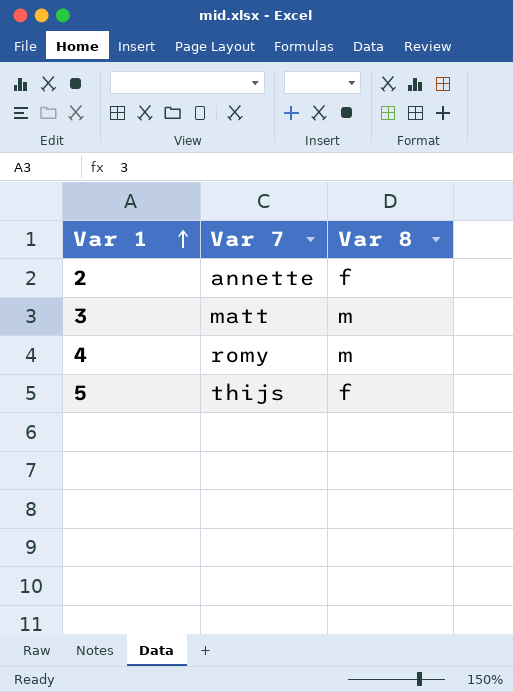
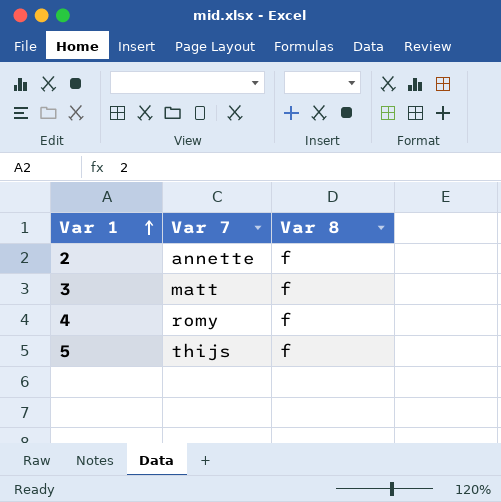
3 | Var 8: m -> f
4 | Var 8: m -> f

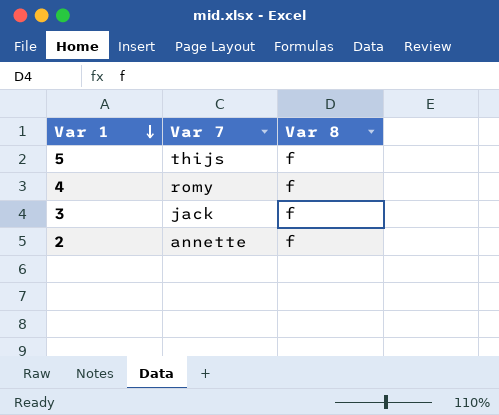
row order: Var 1 ascending -> Var 1 descending
3 | Var 7: matt -> jack

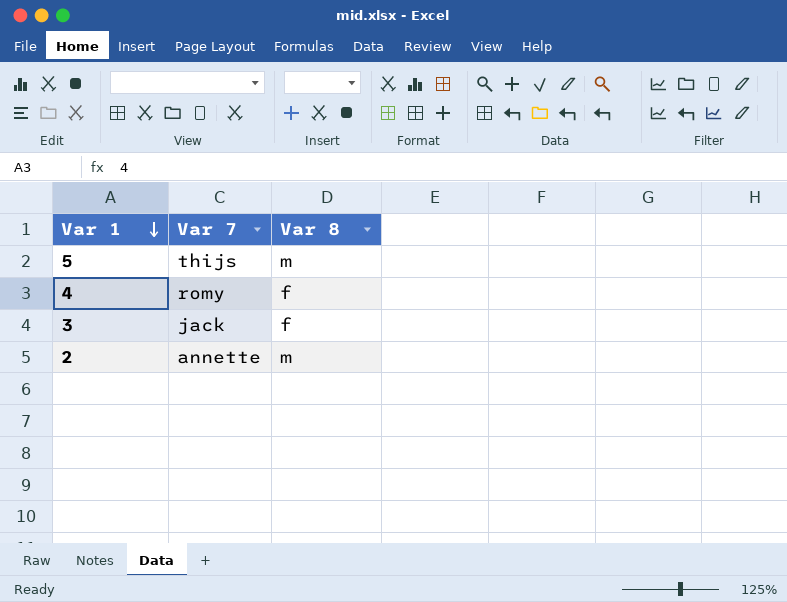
5 | Var 8: f -> m
2 | Var 8: f -> m

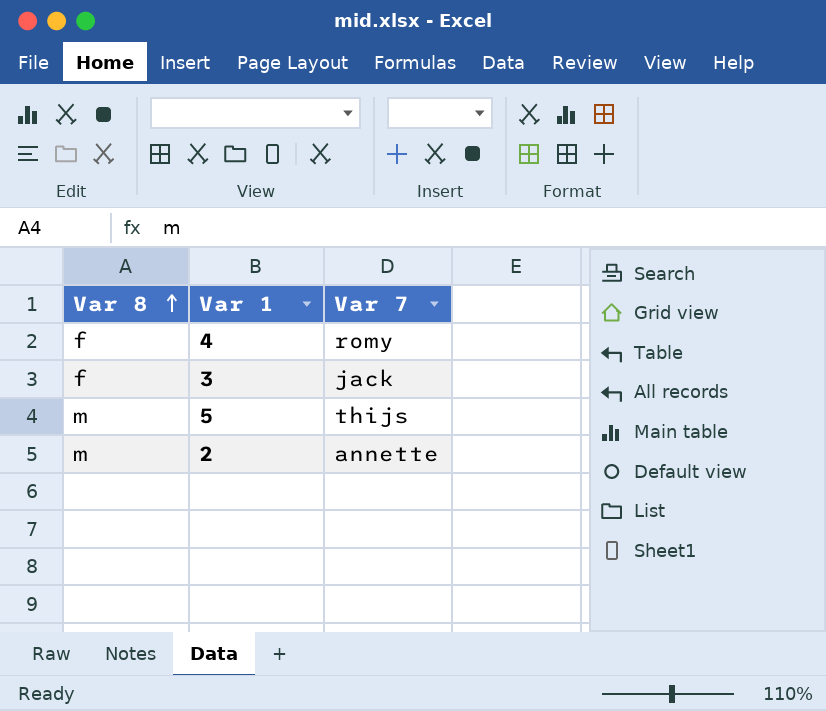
row order: Var 1 descending -> Var 8 ascending
column Var 8 | position: 3 -> 1

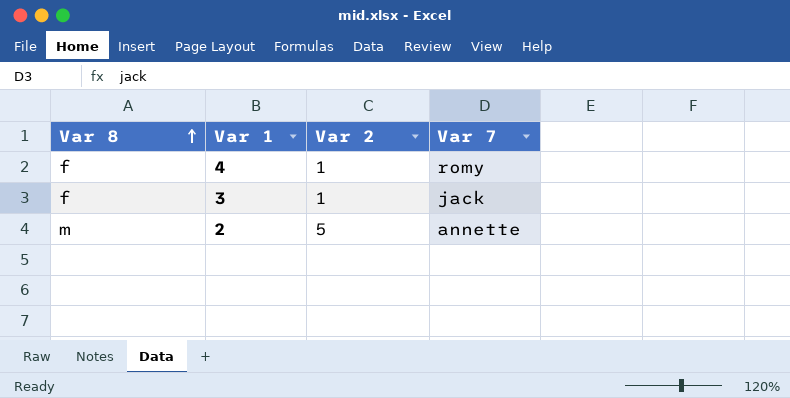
column Var 2 | position: none -> 3
row 5: m | thijs -> none

